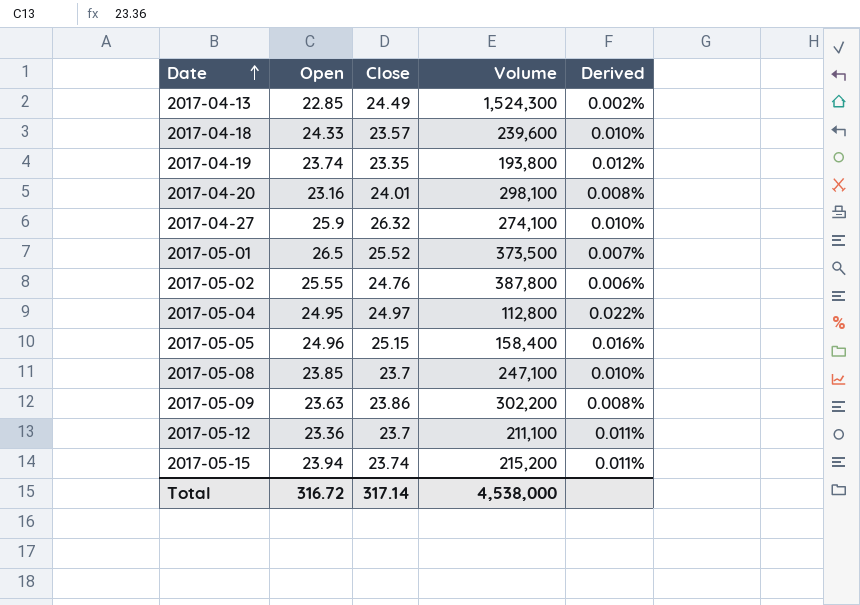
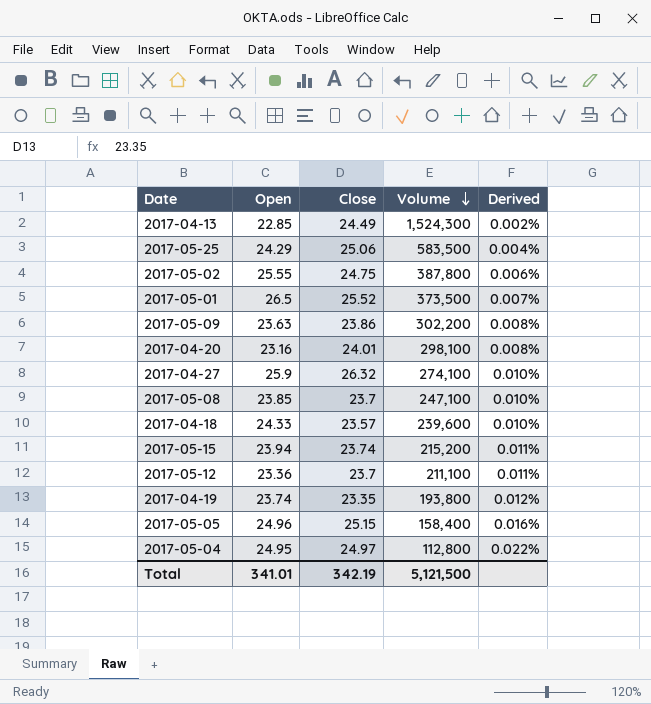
row order: Date ascending -> Volume descending
row 2017-05-25: none -> 24.29 | 25.06 | 583,500 | 0.004%
2017-05-02 | Close: 24.76 -> 24.75
Total | Open: 316.72 -> 341.01
Total | Close: 317.14 -> 342.19
Total | Volume: 4,538,000 -> 5,121,500

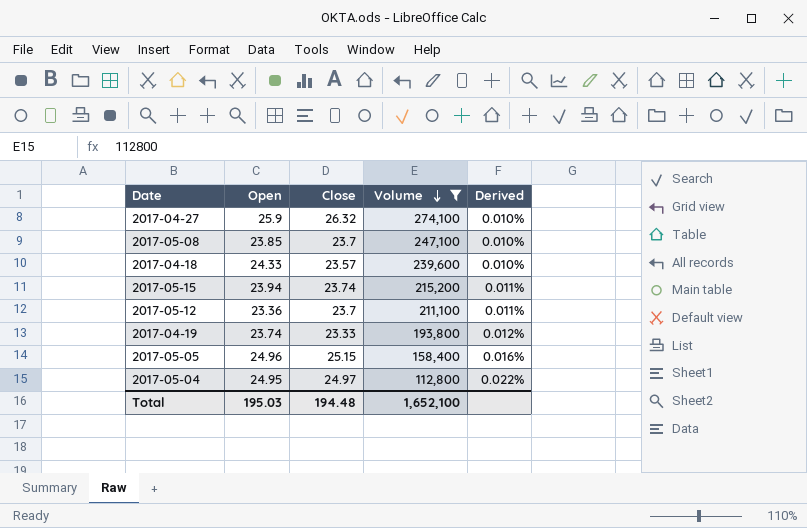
filter: none -> Volume <= 274,100
2017-04-19 | Close: 23.35 -> 23.33
Total | Open: 341.01 -> 195.03
Total | Close: 342.19 -> 194.48
Total | Volume: 5,121,500 -> 1,652,100

